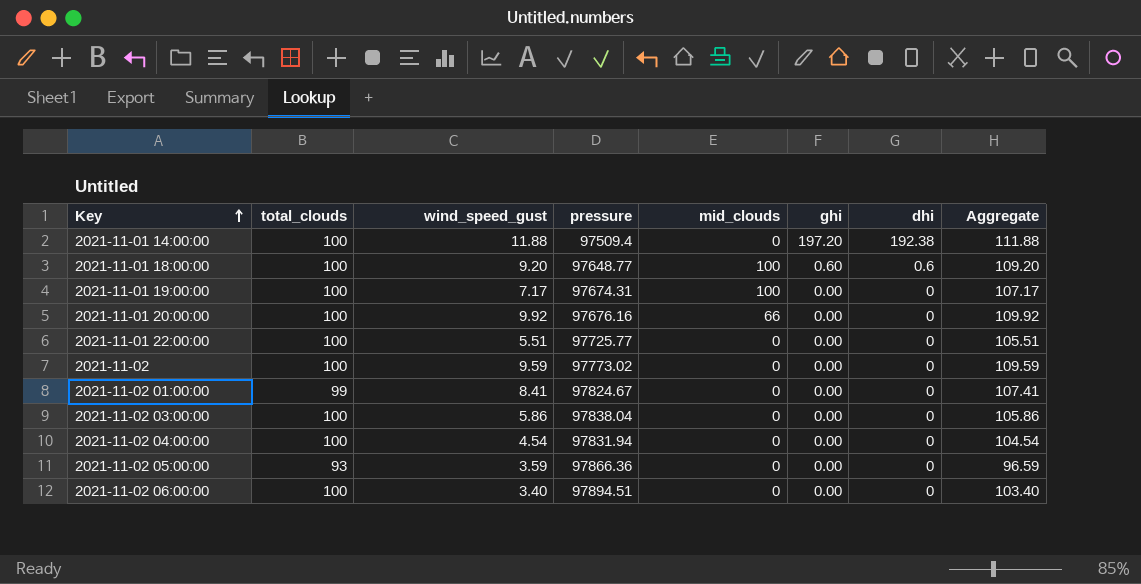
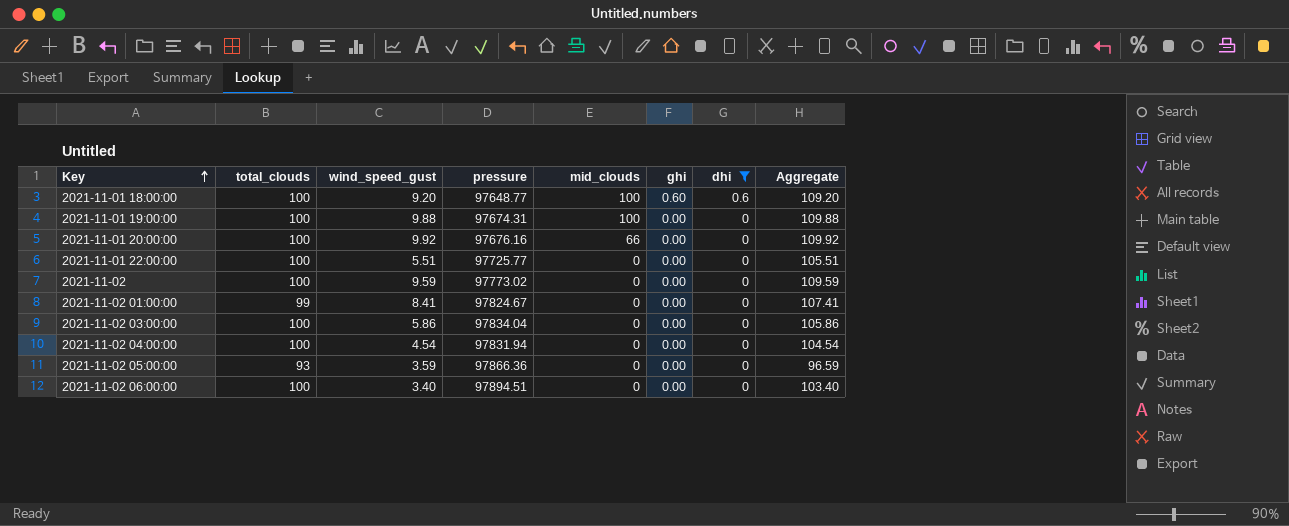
filter: none -> dhi != 192.38
2021-11-01 19:00:00 | wind_speed_gust: 7.17 -> 9.88
2021-11-01 19:00:00 | Aggregate: 107.17 -> 109.88
2021-11-02 03:00:00 | pressure: 97838.04 -> 97834.04

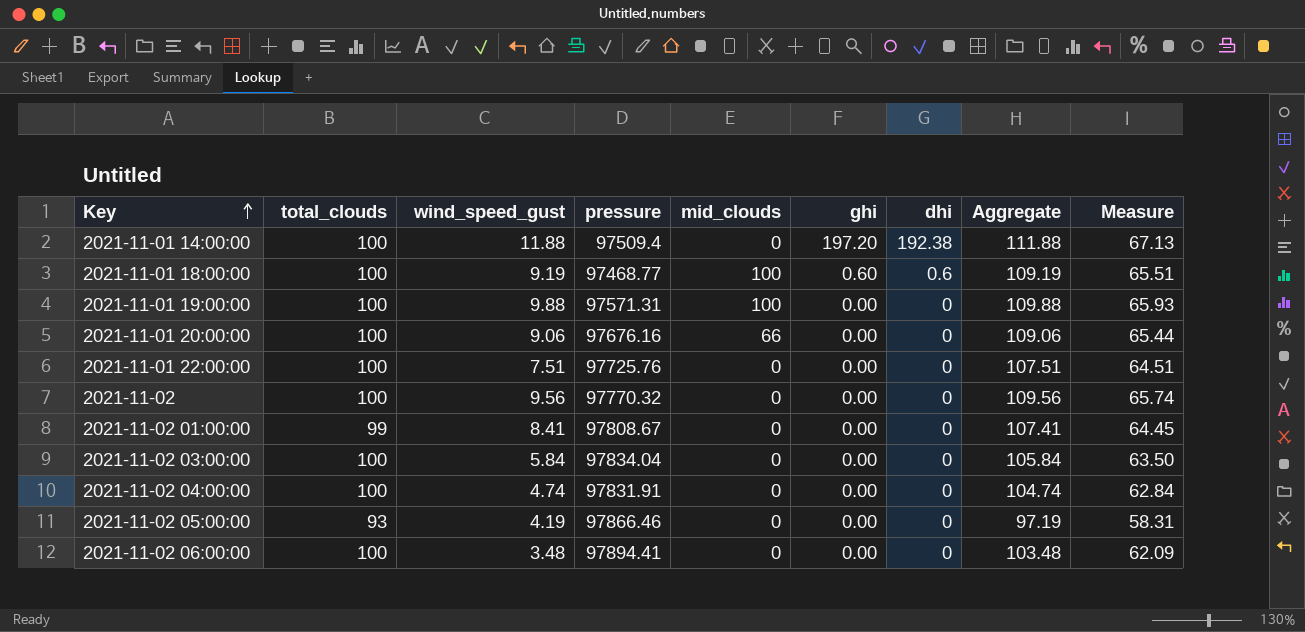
filter: dhi != 192.38 -> none
column Measure | formula: none -> [Aggregate] * 0.6
2021-11-01 18:00:00 | wind_speed_gust: 9.20 -> 9.19
2021-11-01 18:00:00 | pressure: 97648.77 -> 97468.77
2021-11-01 18:00:00 | Aggregate: 109.20 -> 109.19
2021-11-01 19:00:00 | pressure: 97674.31 -> 97571.31
2021-11-01 20:00:00 | wind_speed_gust: 9.92 -> 9.06
2021-11-01 20:00:00 | Aggregate: 109.92 -> 109.06
2021-11-01 22:00:00 | wind_speed_gust: 5.51 -> 7.51
2021-11-01 22:00:00 | pressure: 97725.77 -> 97725.76
2021-11-01 22:00:00 | Aggregate: 105.51 -> 107.51
2021-11-02 | wind_speed_gust: 9.59 -> 9.56
2021-11-02 | pressure: 97773.02 -> 97770.32
2021-11-02 | Aggregate: 109.59 -> 109.56
2021-11-02 01:00:00 | pressure: 97824.67 -> 97808.67
2021-11-02 03:00:00 | wind_speed_gust: 5.86 -> 5.84
2021-11-02 03:00:00 | Aggregate: 105.86 -> 105.84
2021-11-02 04:00:00 | wind_speed_gust: 4.54 -> 4.74
2021-11-02 04:00:00 | pressure: 97831.94 -> 97831.91
2021-11-02 04:00:00 | Aggregate: 104.54 -> 104.74
2021-11-02 05:00:00 | wind_speed_gust: 3.59 -> 4.19
2021-11-02 05:00:00 | pressure: 97866.36 -> 97866.46
2021-11-02 05:00:00 | Aggregate: 96.59 -> 97.19
2021-11-02 06:00:00 | wind_speed_gust: 3.40 -> 3.48
2021-11-02 06:00:00 | pressure: 97894.51 -> 97894.41
2021-11-02 06:00:00 | Aggregate: 103.40 -> 103.48

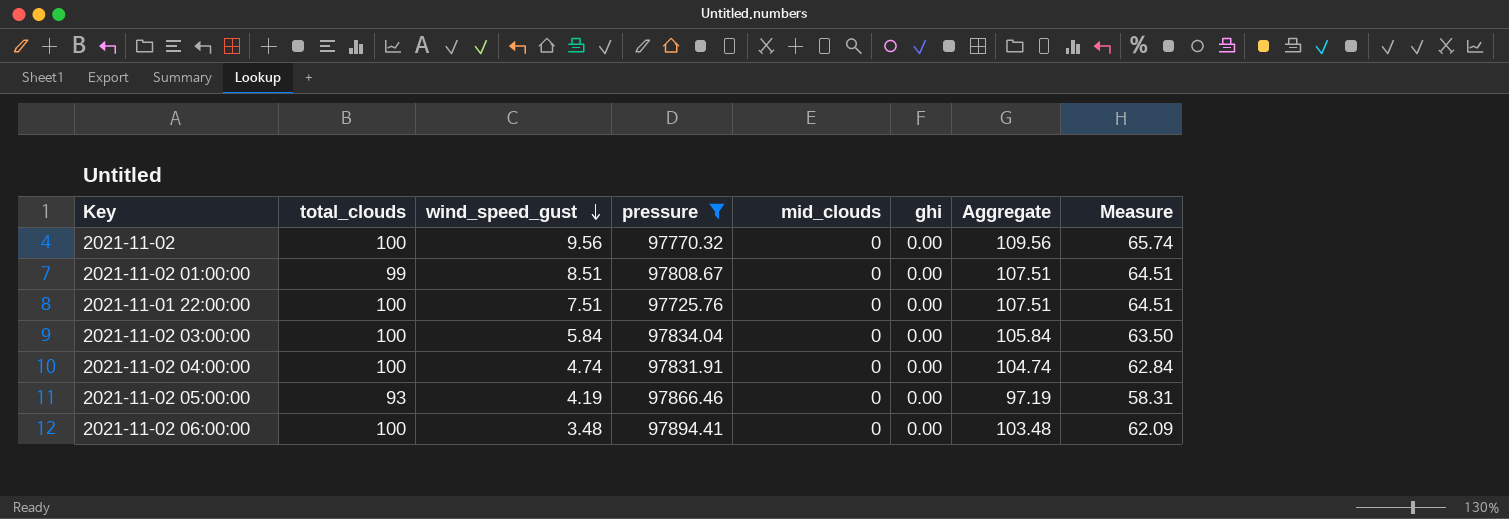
filter: none -> pressure >= 97725.76
row order: Key ascending -> wind_speed_gust descending
column dhi | position: 7 -> none
2021-11-02 01:00:00 | wind_speed_gust: 8.41 -> 8.51
2021-11-02 01:00:00 | Aggregate: 107.41 -> 107.51
2021-11-02 01:00:00 | Measure: 64.45 -> 64.51

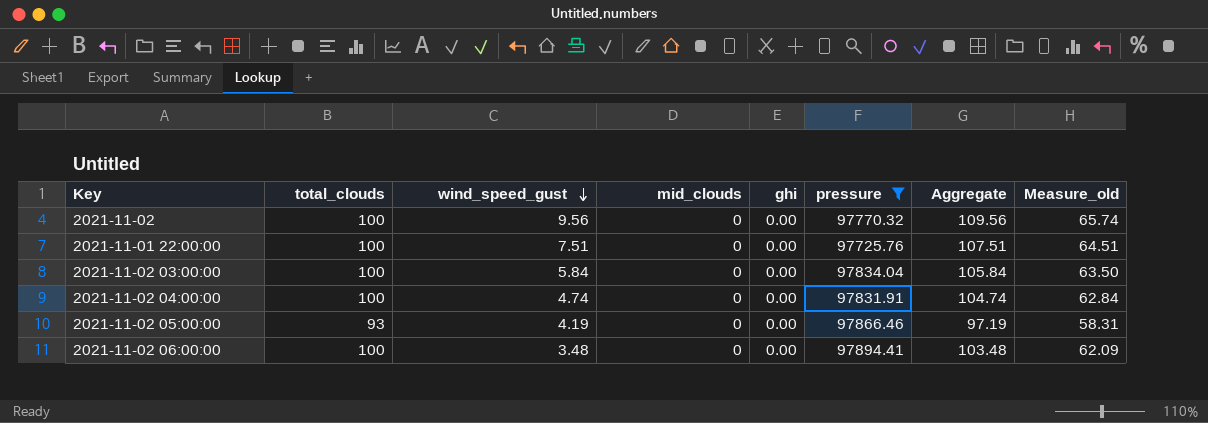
column pressure | position: 4 -> 6
column name: Measure -> Measure_old
row 2021-11-02 01:00:00: 99 | 8.51 | 97808.67 | 0 | 0.00 | 107.51 | 64.51 -> none

